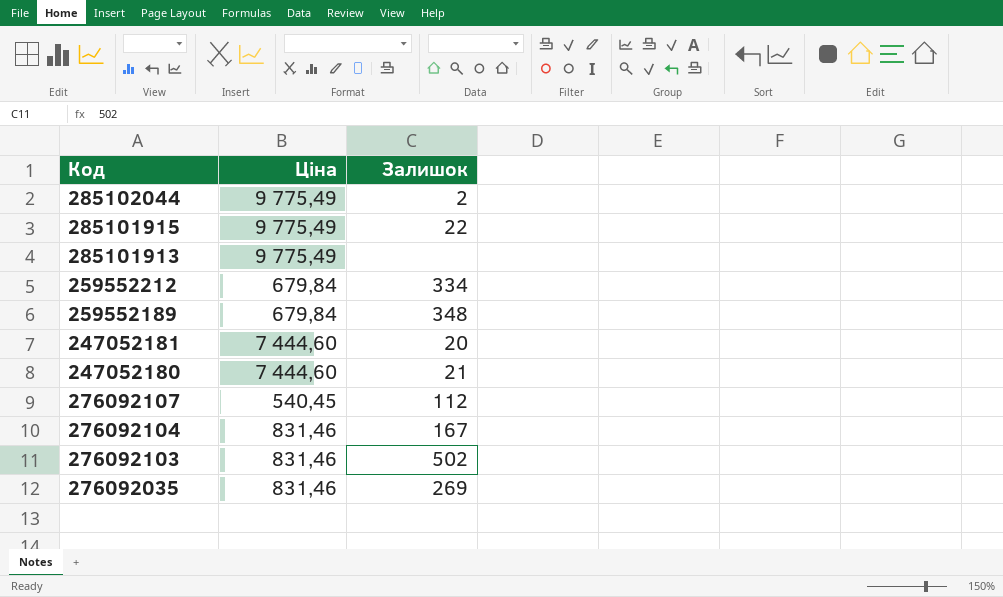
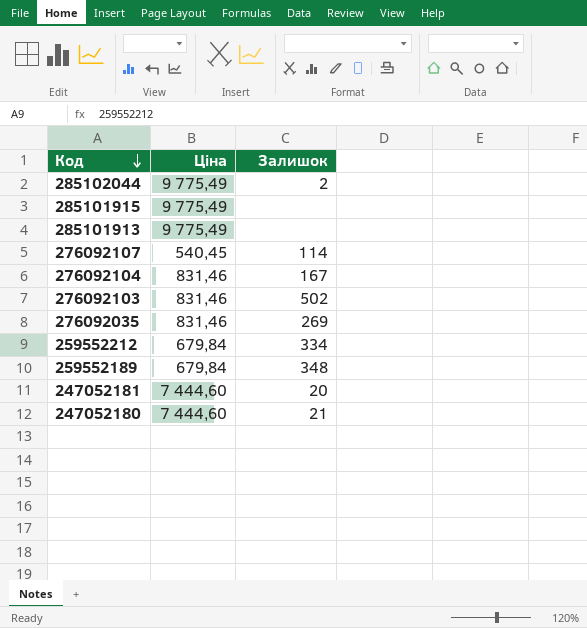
row order: none -> Код descending
285101915 | Залишок: 22 -> none
276092107 | Залишок: 112 -> 114

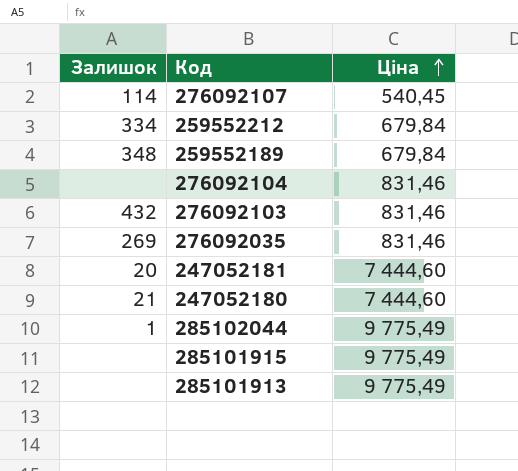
row order: Код descending -> Ціна ascending
column Залишок | position: 3 -> 1
276092104 | Залишок: 167 -> none
276092103 | Залишок: 502 -> 432
285102044 | Залишок: 2 -> 1

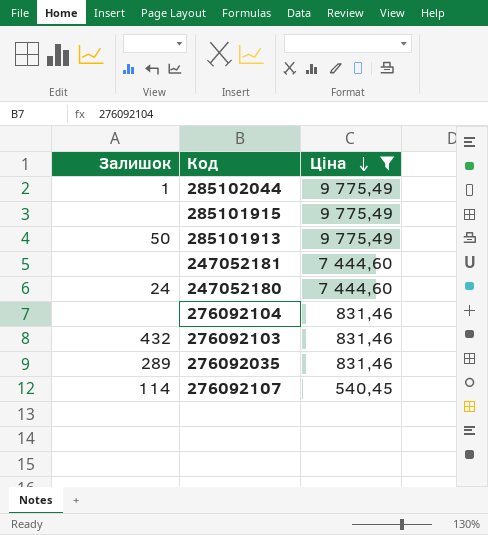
filter: none -> Ціна != 679,84
row order: Ціна ascending -> Ціна descending
285101913 | Залишок: none -> 50
247052181 | Залишок: 20 -> none
247052180 | Залишок: 21 -> 24
276092035 | Залишок: 269 -> 289

